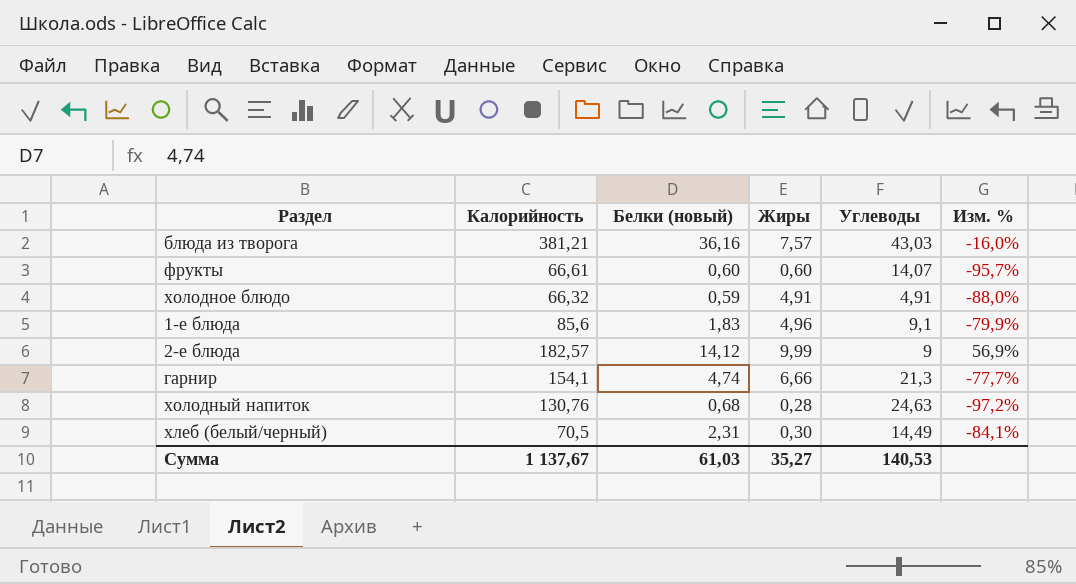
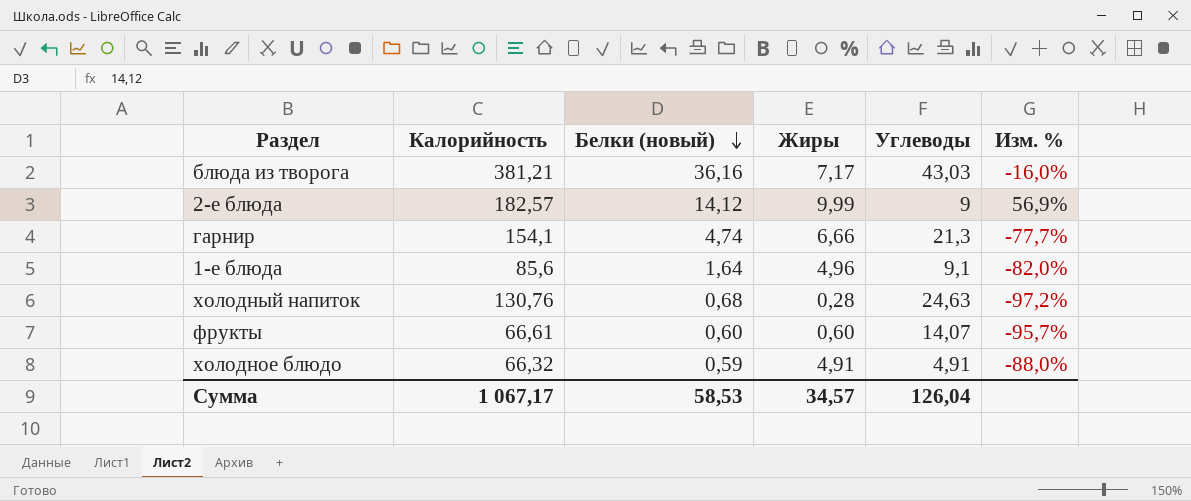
row order: none -> Белки (новый) descending
row хлеб (белый/черный): 70,5 | 2,31 | 0,30 | 14,49 | -84,1% -> none
блюда из творога | Жиры: 7,57 -> 7,17
1-е блюда | Белки (новый): 1,83 -> 1,64
1-е блюда | Изм. %: -79,9% -> -82,0%
Сумма | Калорийность: 1 137,67 -> 1 067,17
Сумма | Белки (новый): 61,03 -> 58,53
Сумма | Жиры: 35,27 -> 34,57
Сумма | Углеводы: 140,53 -> 126,04

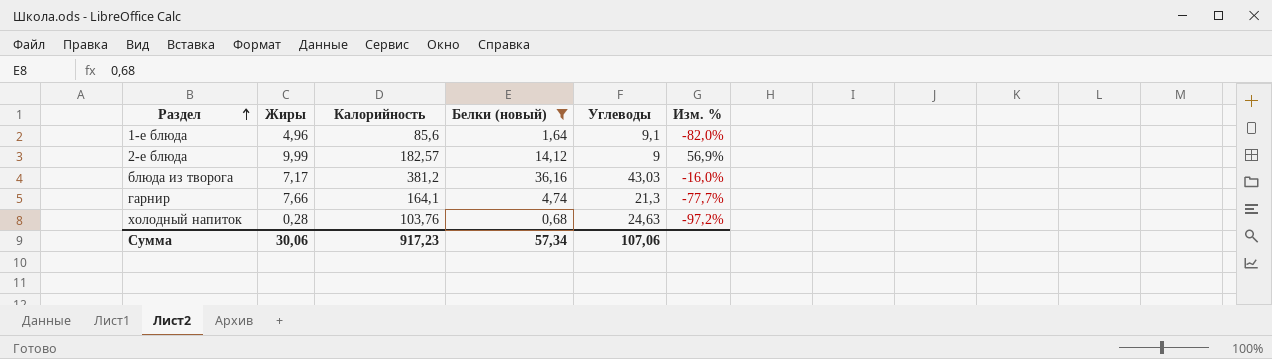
filter: none -> Белки (новый) >= 0,68
row order: Белки (новый) descending -> Раздел ascending
column Жиры | position: 4 -> 2
блюда из творога | Калорийность: 381,21 -> 381,2
гарнир | Жиры: 6,66 -> 7,66
гарнир | Калорийность: 154,1 -> 164,1
холодный напиток | Калорийность: 130,76 -> 103,76
Сумма | Жиры: 34,57 -> 30,06
Сумма | Калорийность: 1 067,17 -> 917,23
Сумма | Белки (новый): 58,53 -> 57,34
Сумма | Углеводы: 126,04 -> 107,06

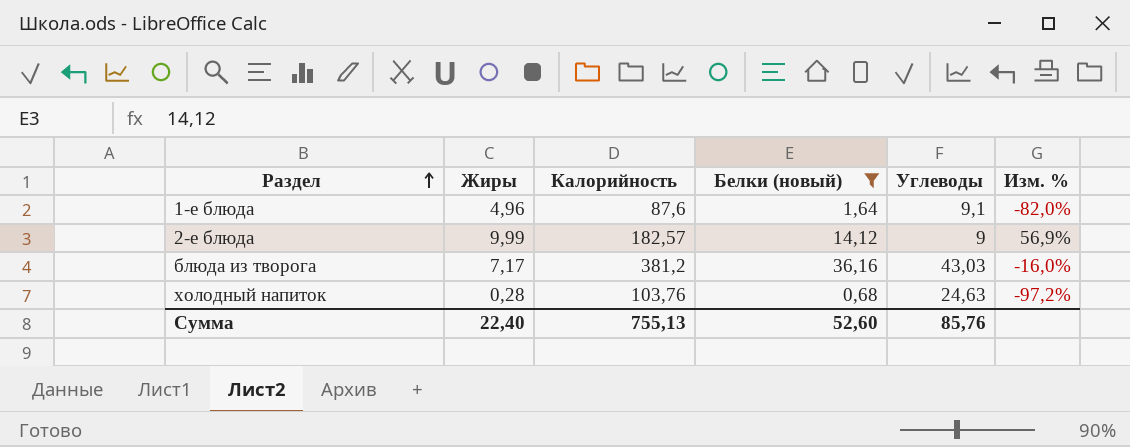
row гарнир: 7,66 | 164,1 | 4,74 | 21,3 | -77,7% -> none
1-е блюда | Калорийность: 85,6 -> 87,6
Сумма | Жиры: 30,06 -> 22,40
Сумма | Калорийность: 917,23 -> 755,13
Сумма | Белки (новый): 57,34 -> 52,60
Сумма | Углеводы: 107,06 -> 85,76

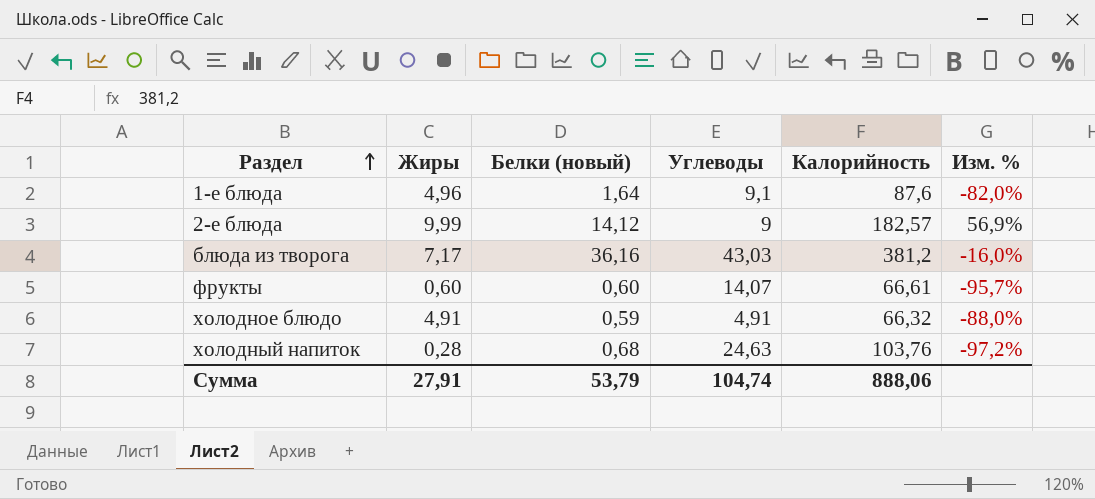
filter: Белки (новый) >= 0,68 -> none
column Калорийность | position: 3 -> 5
Сумма | Жиры: 22,40 -> 27,91
Сумма | Белки (новый): 52,60 -> 53,79
Сумма | Углеводы: 85,76 -> 104,74
Сумма | Калорийность: 755,13 -> 888,06

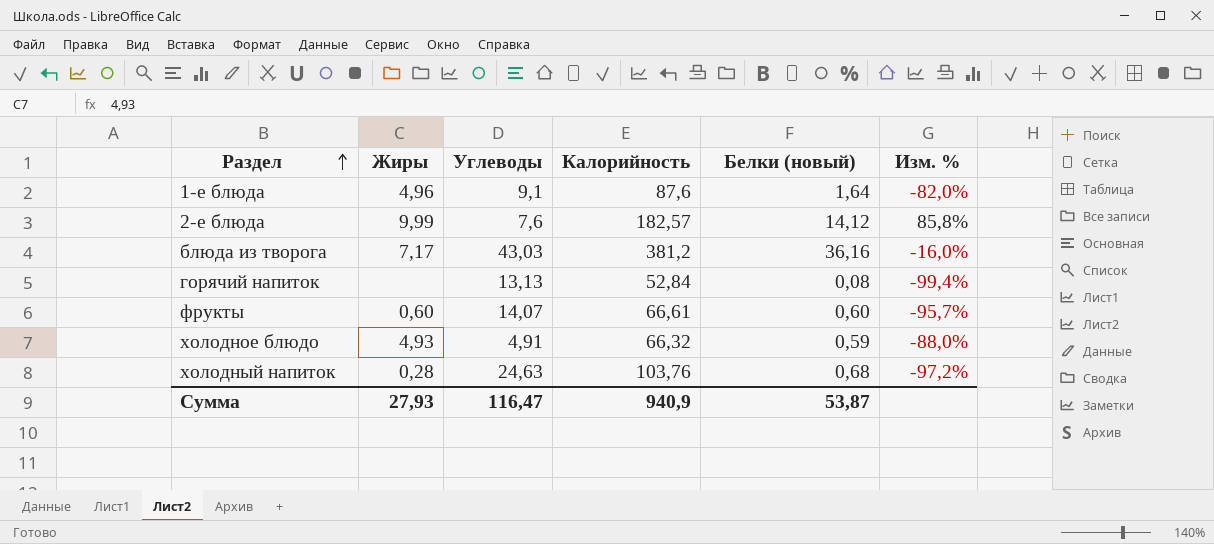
column Белки (новый) | position: 3 -> 5
2-е блюда | Углеводы: 9 -> 7,6
2-е блюда | Изм. %: 56,9% -> 85,8%
row горячий напиток: none -> none | 13,13 | 52,84 | 0,08 | -99,4%
холодное блюдо | Жиры: 4,91 -> 4,93
Сумма | Жиры: 27,91 -> 27,93
Сумма | Углеводы: 104,74 -> 116,47
Сумма | Калорийность: 888,06 -> 940,9
Сумма | Белки (новый): 53,79 -> 53,87

